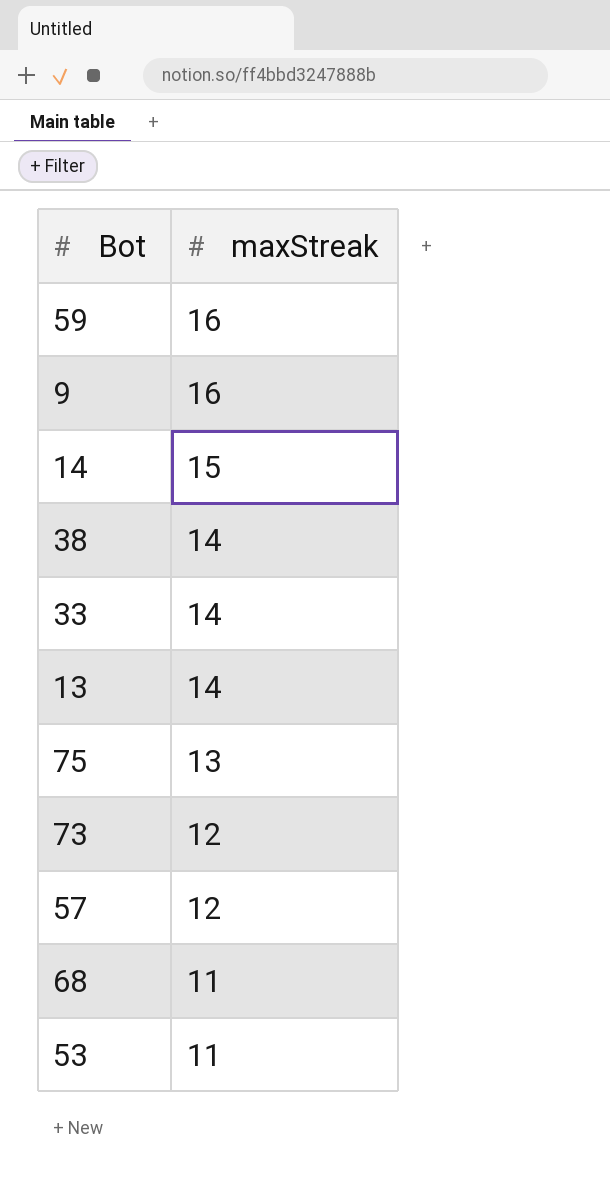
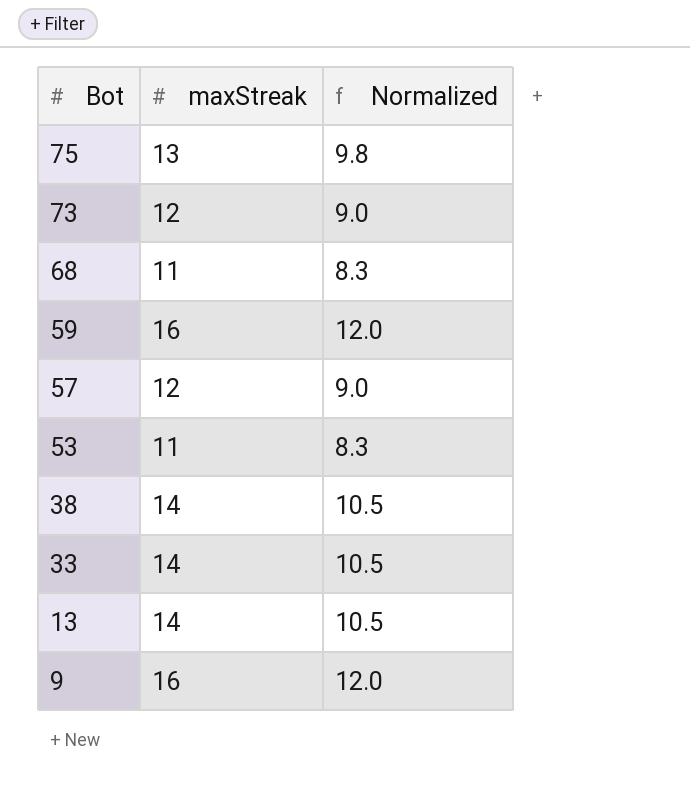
row order: maxStreak descending -> Bot descending
column Normalized | formula: none -> [maxStreak] * 0.75
row 14: 15 -> none

